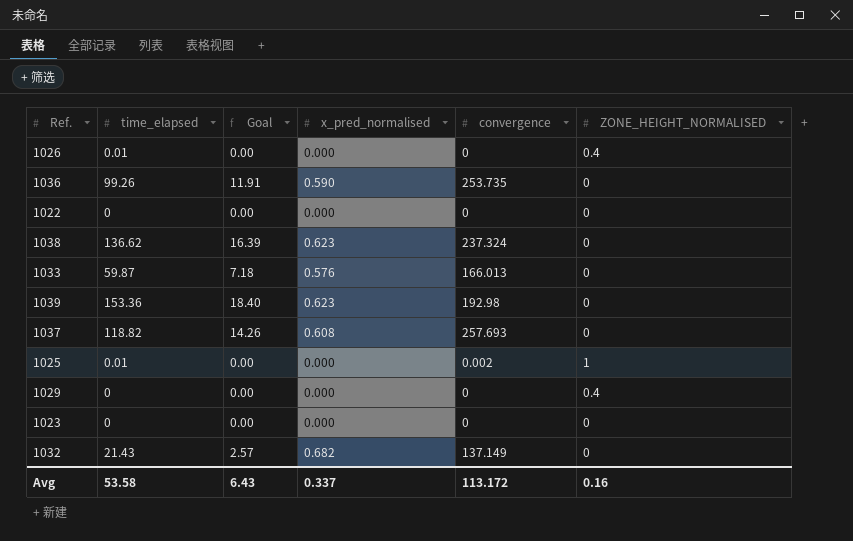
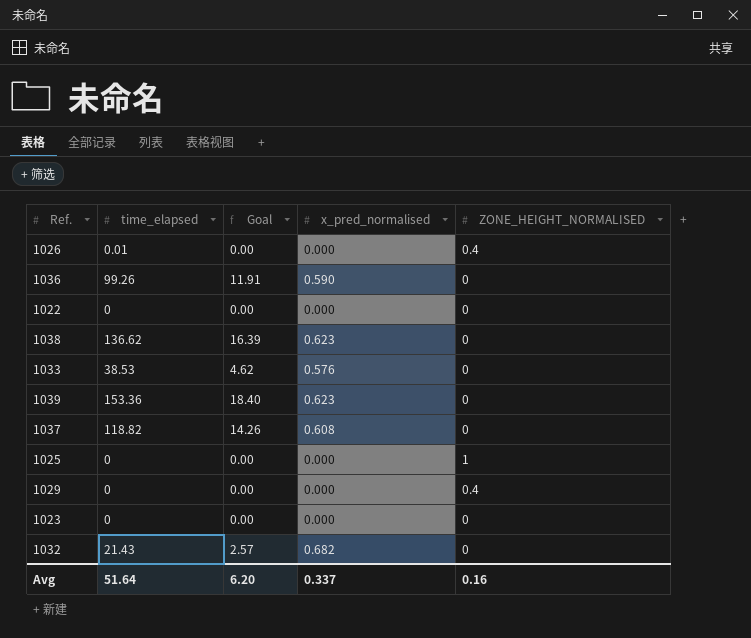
column convergence | position: 5 -> none
1033 | time_elapsed: 59.87 -> 38.53
1033 | Goal: 7.18 -> 4.62
1025 | time_elapsed: 0.01 -> 0
Avg | time_elapsed: 53.58 -> 51.64
Avg | Goal: 6.43 -> 6.20

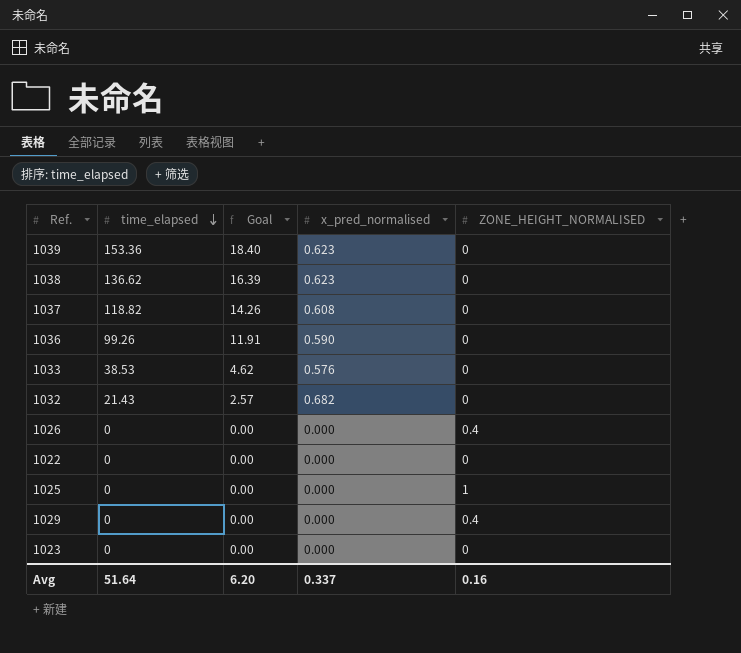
row order: none -> time_elapsed descending
1026 | time_elapsed: 0.01 -> 0

